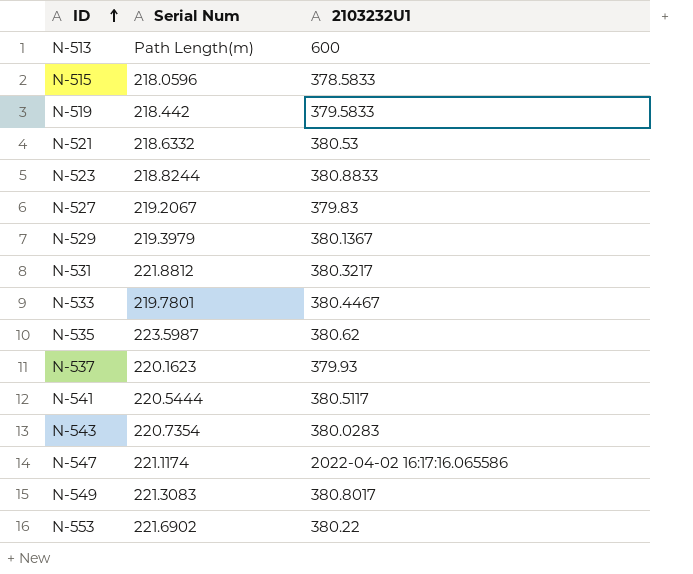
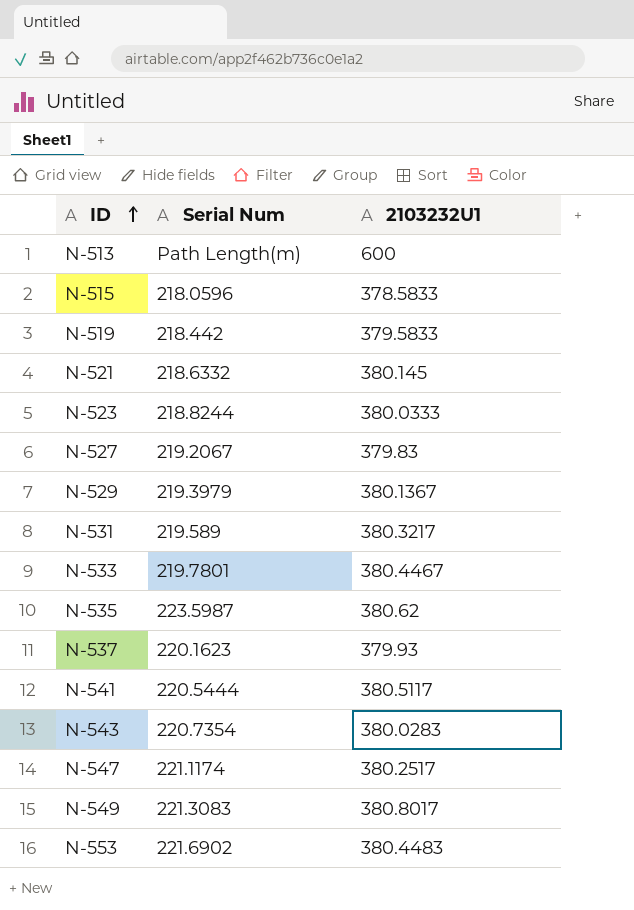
N-521 | 2103232U1: 380.53 -> 380.145
N-523 | 2103232U1: 380.8833 -> 380.0333
N-531 | Serial Num: 221.8812 -> 219.589
N-547 | 2103232U1: 2022-04-02 16:17:16.065586 -> 380.2517
N-553 | 2103232U1: 380.22 -> 380.4483

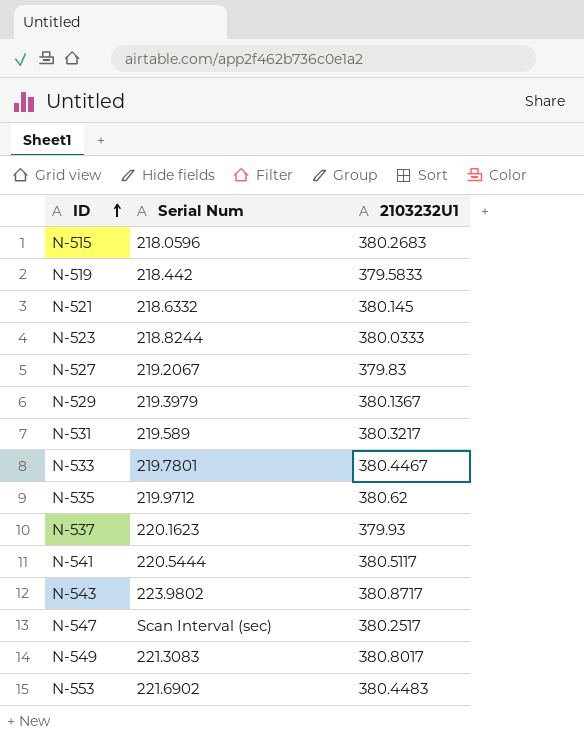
row N-513: Path Length(m) | 600 -> none
N-515 | 2103232U1: 378.5833 -> 380.2683
N-535 | Serial Num: 223.5987 -> 219.9712
N-543 | Serial Num: 220.7354 -> 223.9802
N-543 | 2103232U1: 380.0283 -> 380.8717
N-547 | Serial Num: 221.1174 -> Scan Interval (sec)

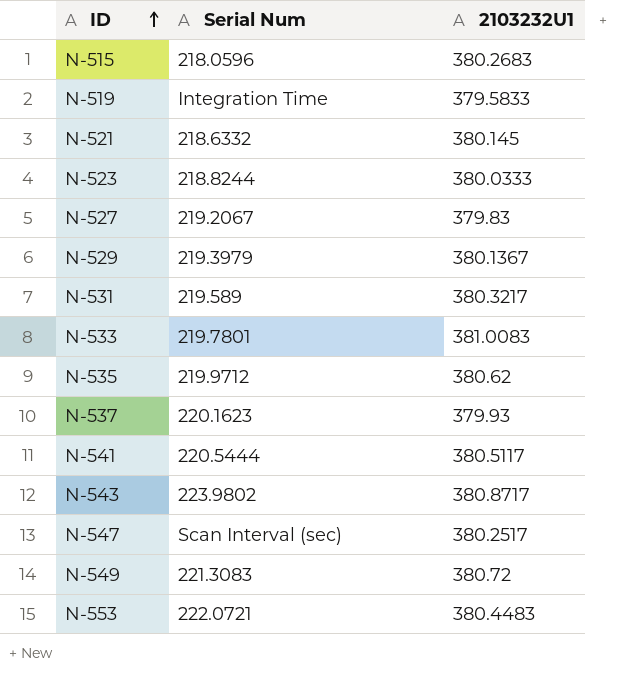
N-519 | Serial Num: 218.442 -> Integration Time
N-533 | 2103232U1: 380.4467 -> 381.0083
N-549 | 2103232U1: 380.8017 -> 380.72
N-553 | Serial Num: 221.6902 -> 222.0721

